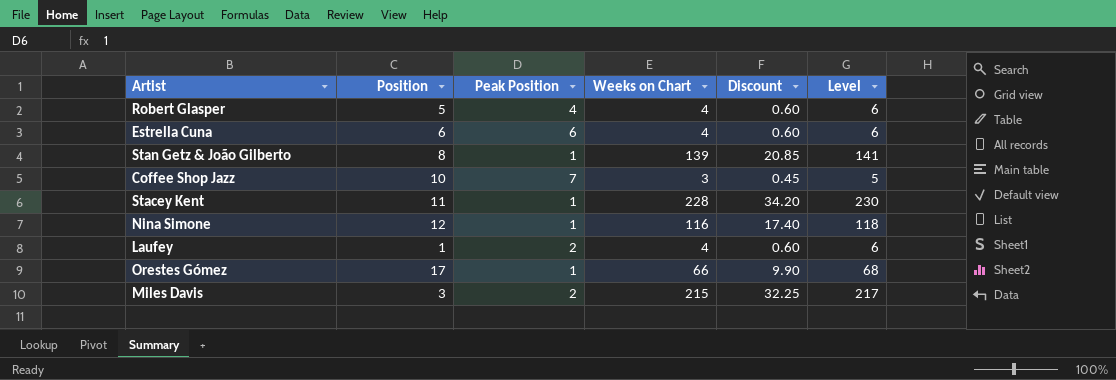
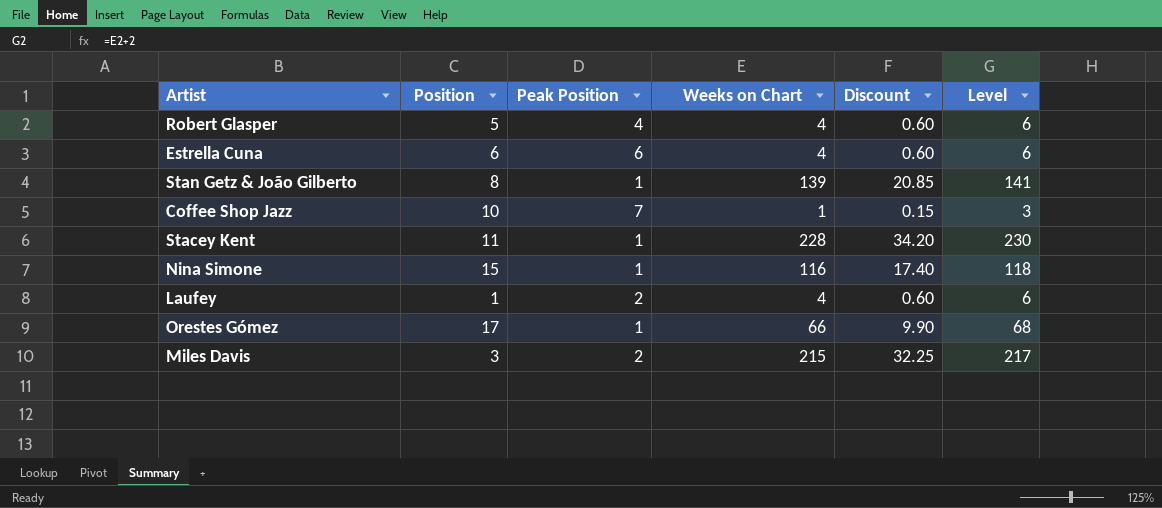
Coffee Shop Jazz | Weeks on Chart: 3 -> 1
Coffee Shop Jazz | Discount: 0.45 -> 0.15
Coffee Shop Jazz | Level: 5 -> 3
Nina Simone | Position: 12 -> 15

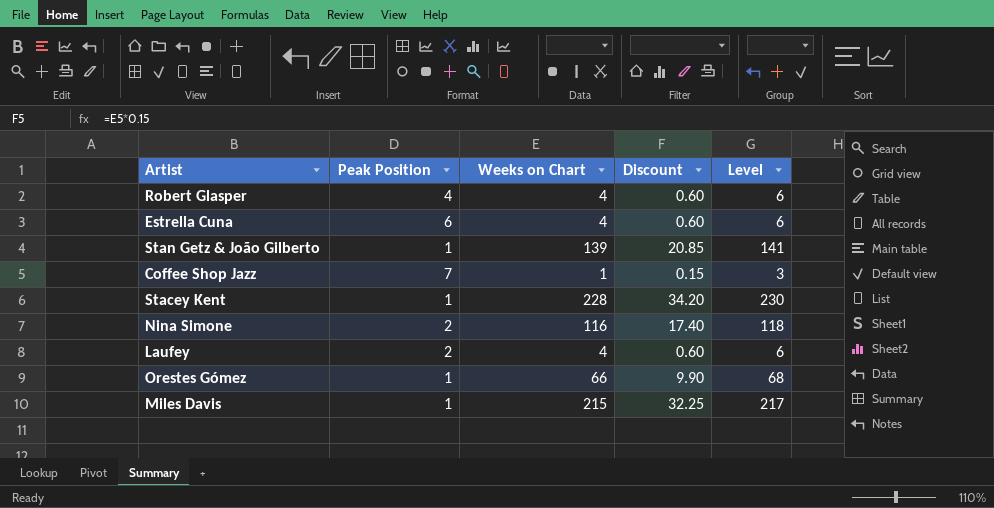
column Position | position: 2 -> none
Nina Simone | Peak Position: 1 -> 2
Miles Davis | Peak Position: 2 -> 1

